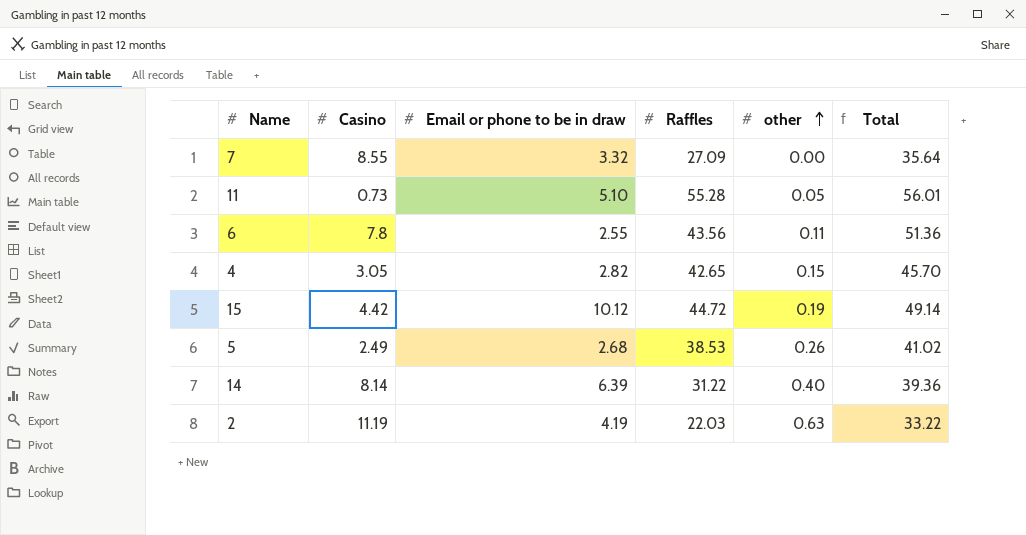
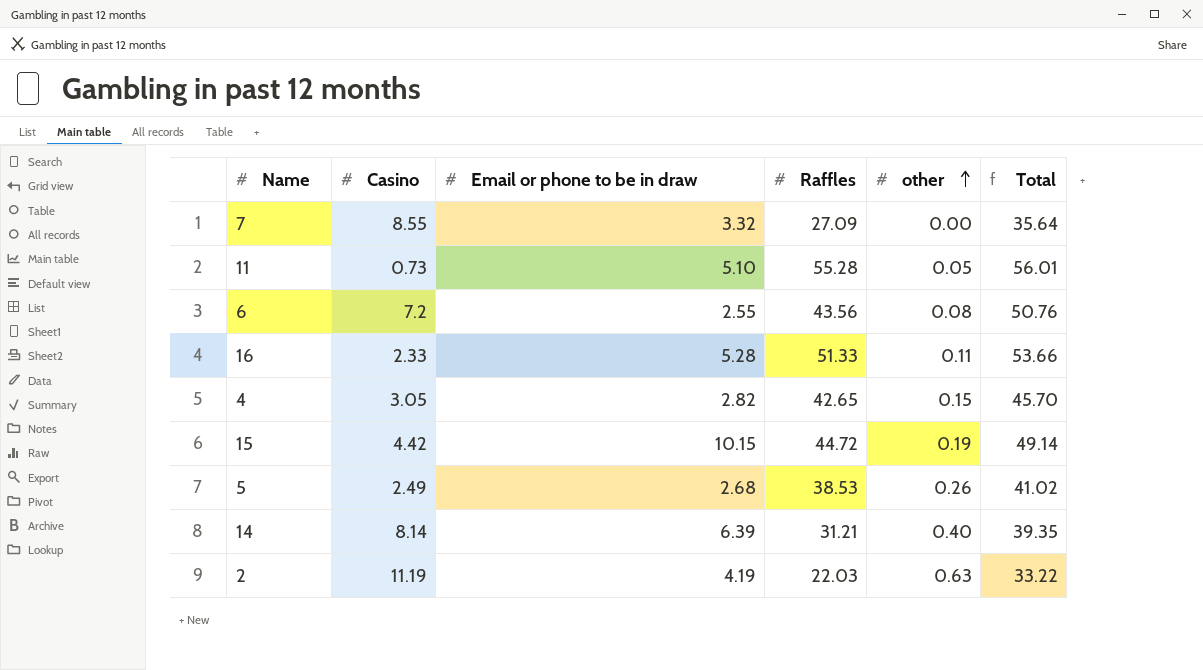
6 | Casino: 7.8 -> 7.2
6 | other: 0.11 -> 0.08
6 | Total: 51.36 -> 50.76
row 16: none -> 2.33 | 5.28 | 51.33 | 0.11 | 53.66
15 | Email or phone to be in draw: 10.12 -> 10.15
14 | Raffles: 31.22 -> 31.21
14 | Total: 39.36 -> 39.35

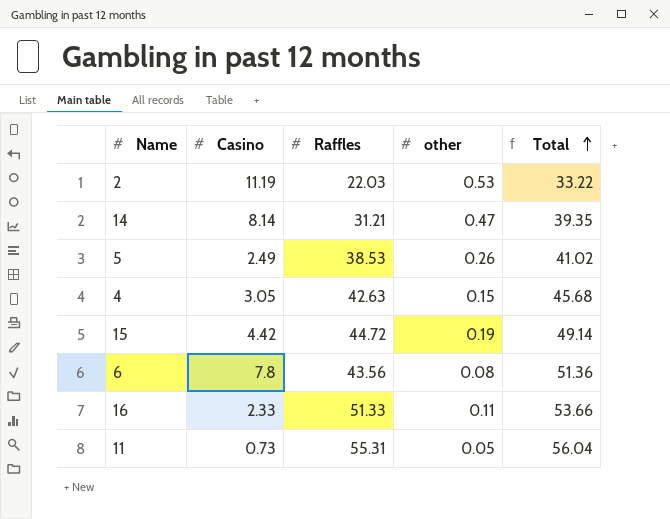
row order: other ascending -> Total ascending
column Email or phone to be in draw | position: 3 -> none
row 7: 8.55 | 3.32 | 27.09 | 0.00 | 35.64 -> none
2 | other: 0.63 -> 0.53
14 | other: 0.40 -> 0.47
4 | Raffles: 42.65 -> 42.63
4 | Total: 45.70 -> 45.68
6 | Casino: 7.2 -> 7.8
6 | Total: 50.76 -> 51.36
11 | Raffles: 55.28 -> 55.31
11 | Total: 56.01 -> 56.04

